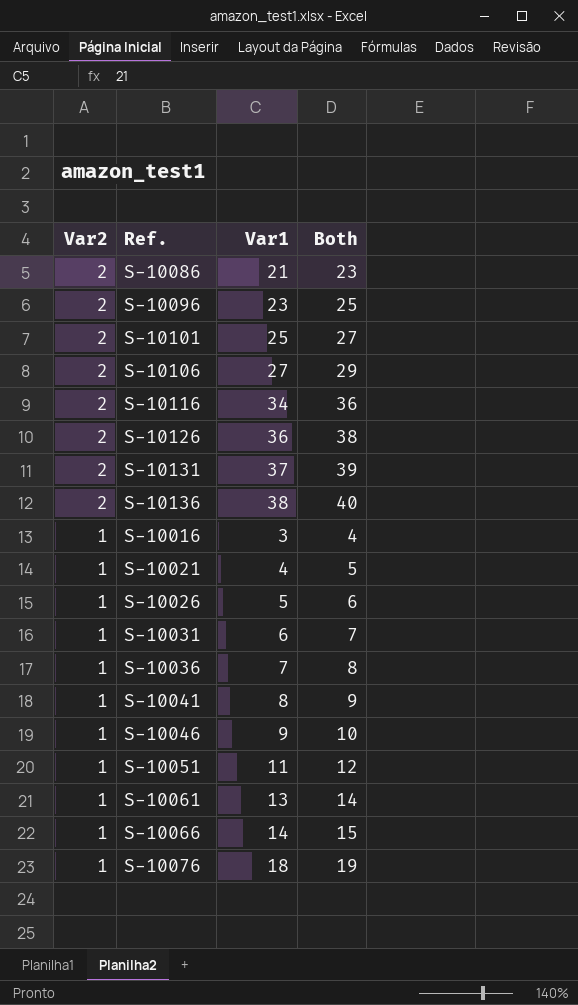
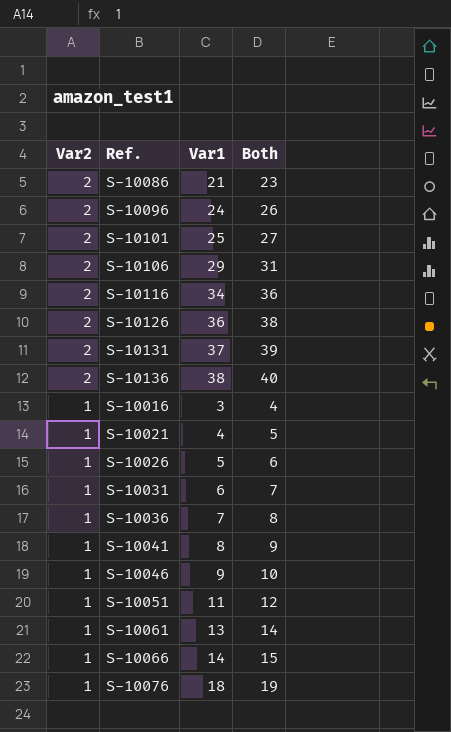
S-10096 | Var1: 23 -> 24
S-10096 | Both: 25 -> 26
S-10106 | Var1: 27 -> 29
S-10106 | Both: 29 -> 31

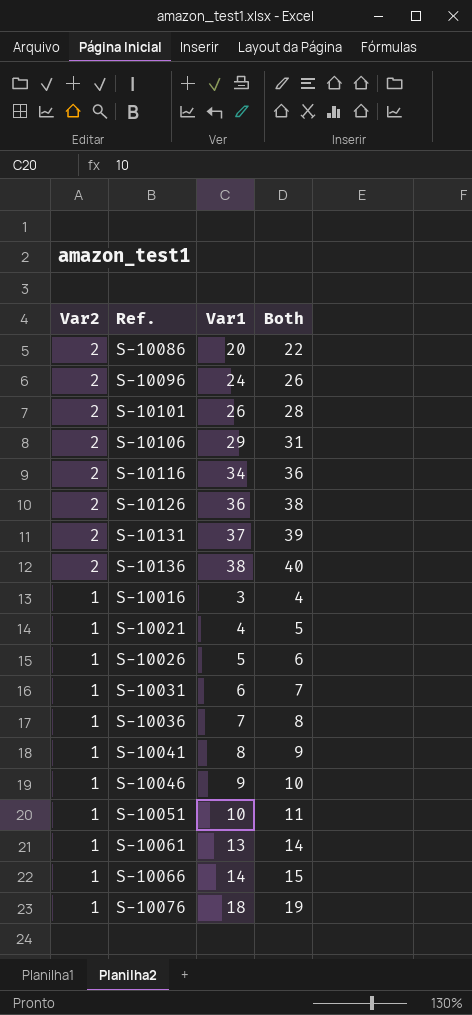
S-10086 | Var1: 21 -> 20
S-10086 | Both: 23 -> 22
S-10101 | Var1: 25 -> 26
S-10101 | Both: 27 -> 28
S-10051 | Var1: 11 -> 10
S-10051 | Both: 12 -> 11

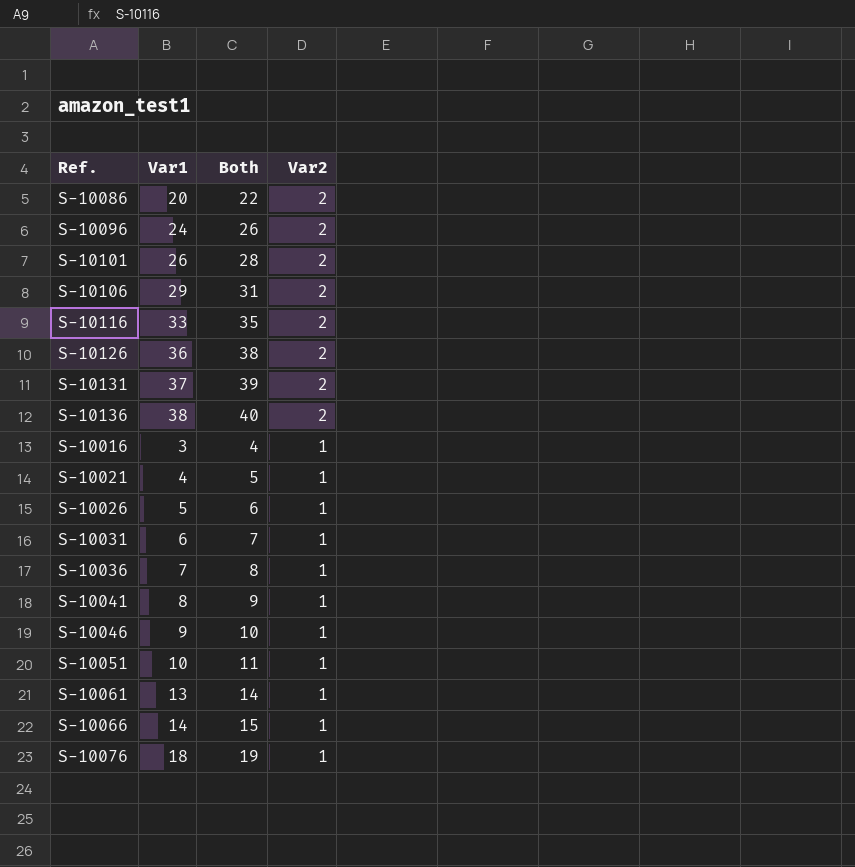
column Var2 | position: 1 -> 4
S-10116 | Var1: 34 -> 33
S-10116 | Both: 36 -> 35

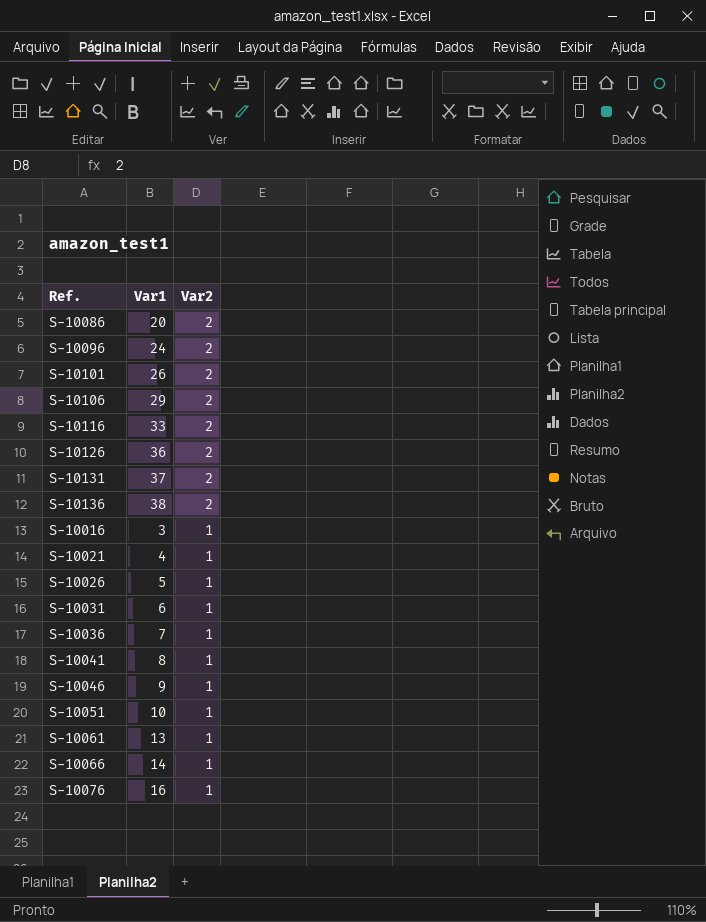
column Both | formula: [Var1] + [Var2] -> none
S-10076 | Var1: 18 -> 16

